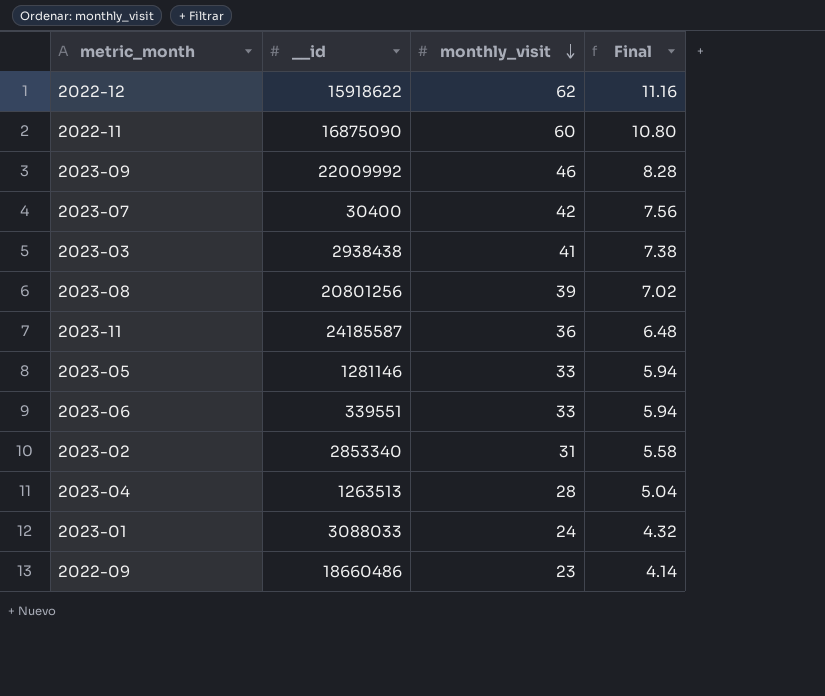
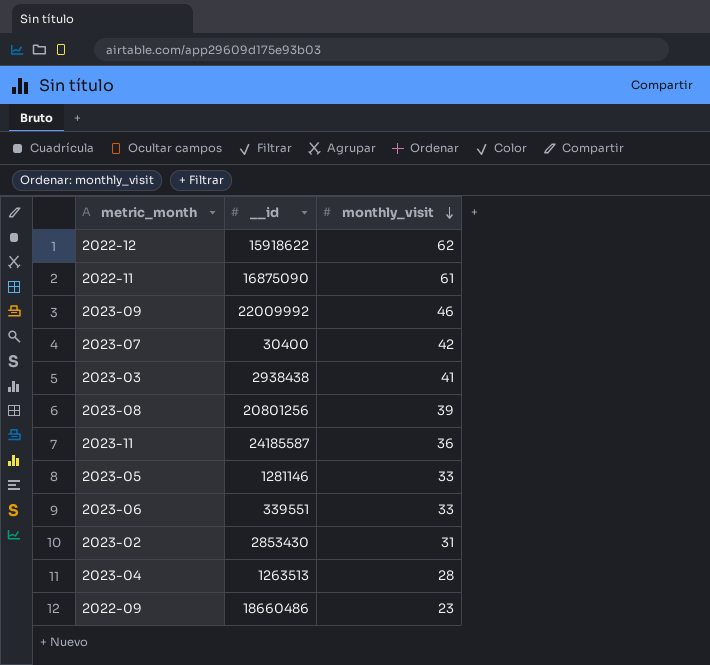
column Final | formula: [monthly_visit] * 0.18 -> none
row 2023-01: 3088033 | 24 | 4.32 -> none
2022-11 | monthly_visit: 60 -> 61
2023-02 | __id: 2853340 -> 2853430

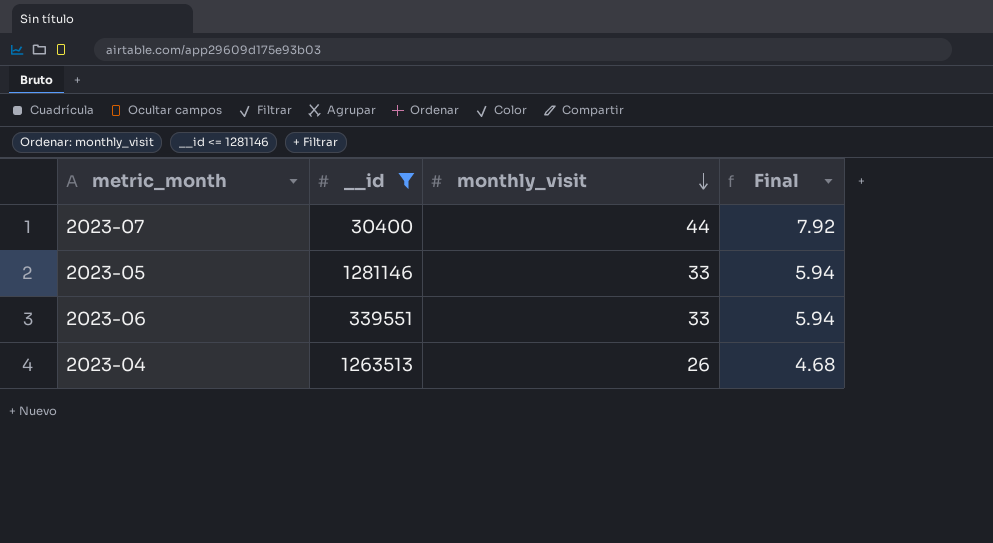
filter: none -> __id <= 1281146
column Final | formula: none -> [monthly_visit] * 0.18
2023-07 | monthly_visit: 42 -> 44
2023-04 | monthly_visit: 28 -> 26

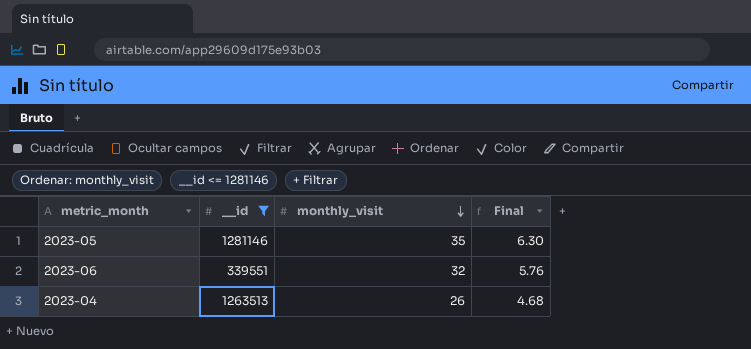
row 2023-07: 30400 | 44 | 7.92 -> none
2023-05 | monthly_visit: 33 -> 35
2023-05 | Final: 5.94 -> 6.30
2023-06 | monthly_visit: 33 -> 32
2023-06 | Final: 5.94 -> 5.76

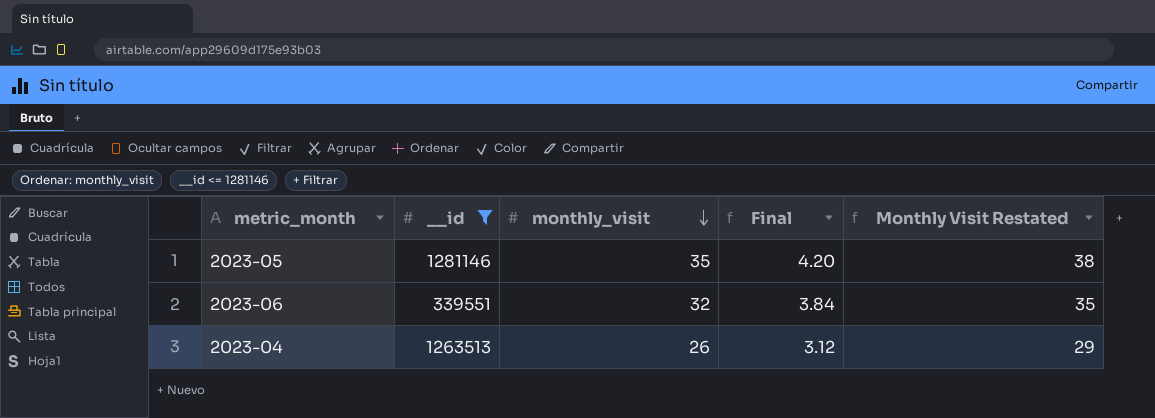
column Final | formula: [monthly_visit] * 0.18 -> [monthly_visit] * 0.12
column Monthly Visit Restated | formula: none -> [monthly_visit] + 3

